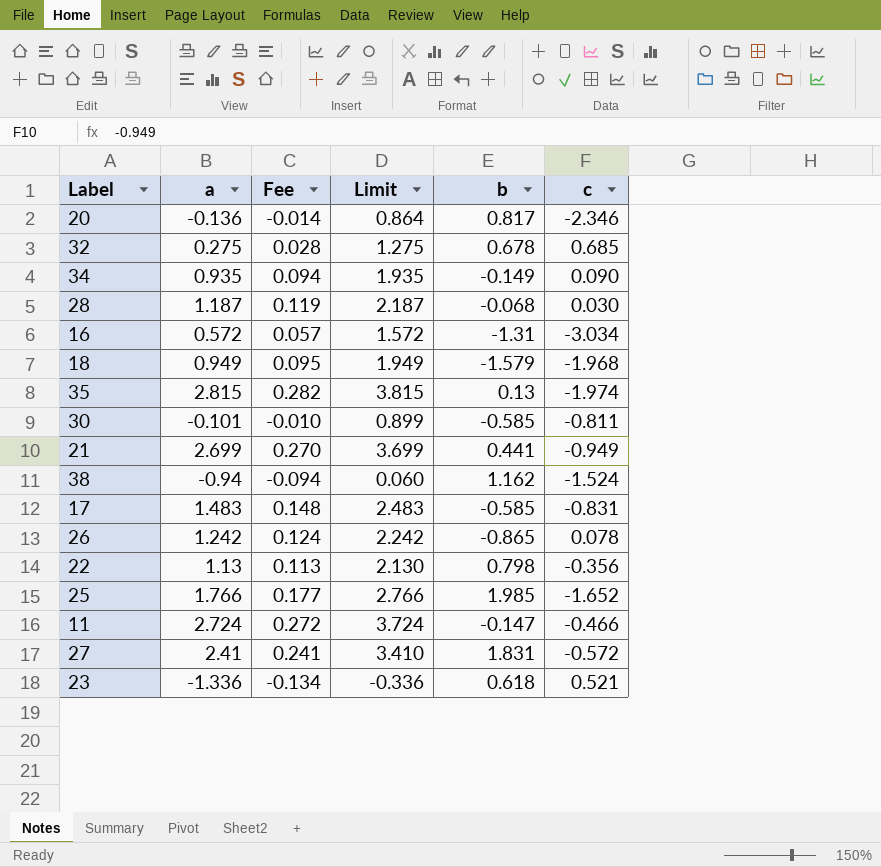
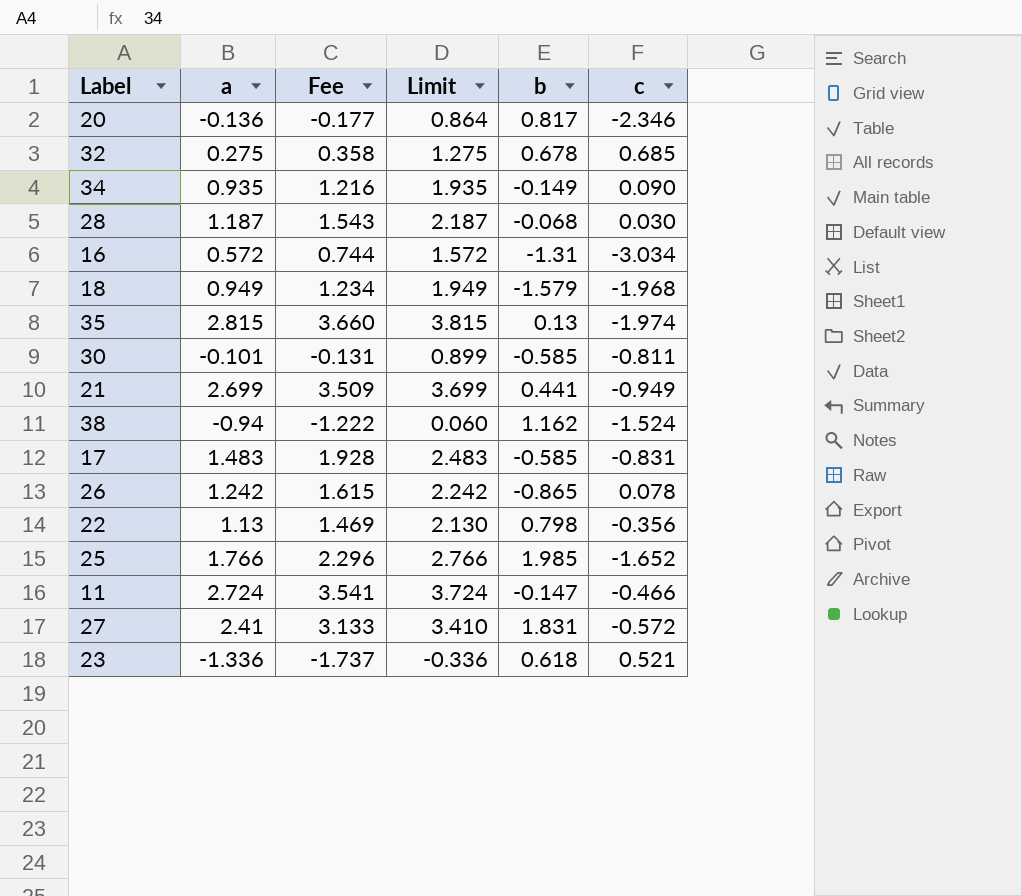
column Fee | formula: [a] * 0.1 -> [a] * 1.3

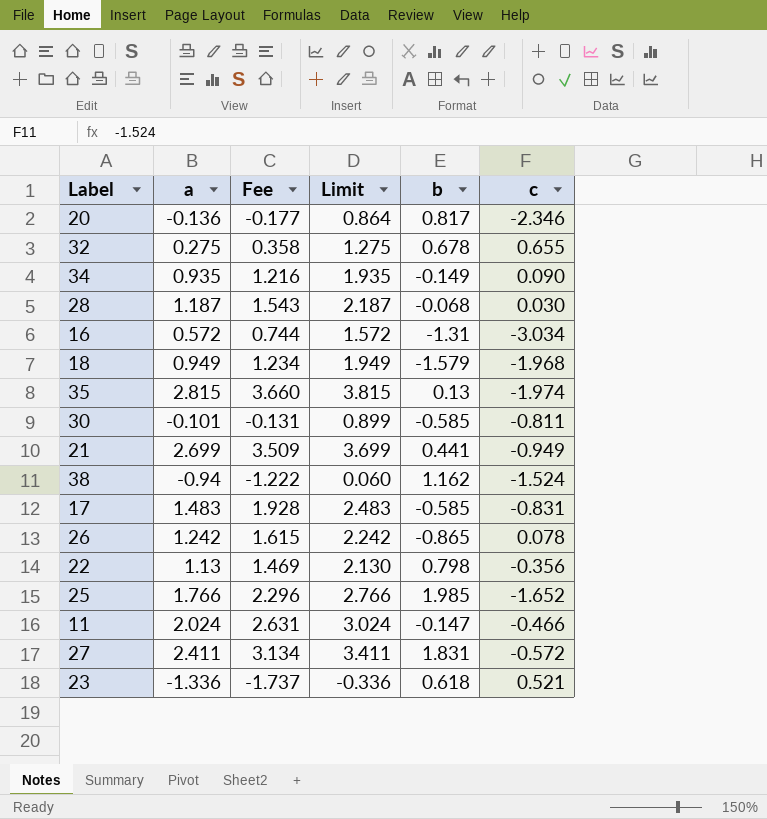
32 | c: 0.685 -> 0.655
11 | a: 2.724 -> 2.024
11 | Fee: 3.541 -> 2.631
11 | Limit: 3.724 -> 3.024
27 | a: 2.41 -> 2.411
27 | Fee: 3.133 -> 3.134
27 | Limit: 3.410 -> 3.411

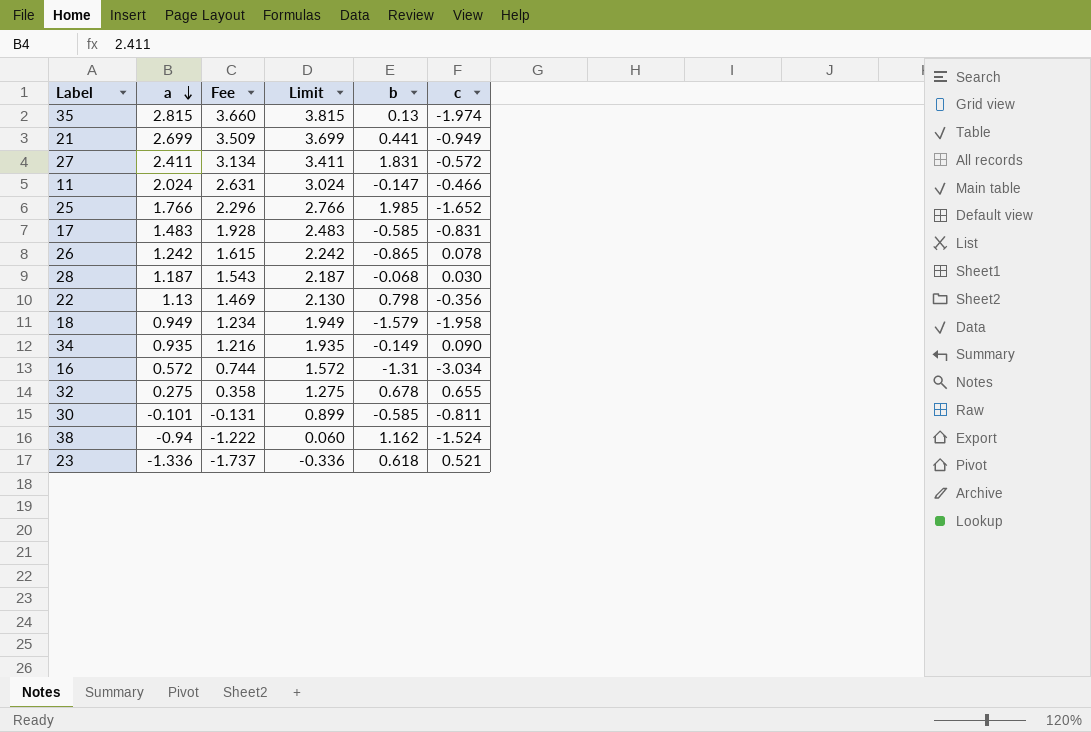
row order: none -> a descending
row 20: -0.136 | -0.177 | 0.864 | 0.817 | -2.346 -> none
18 | c: -1.968 -> -1.958

